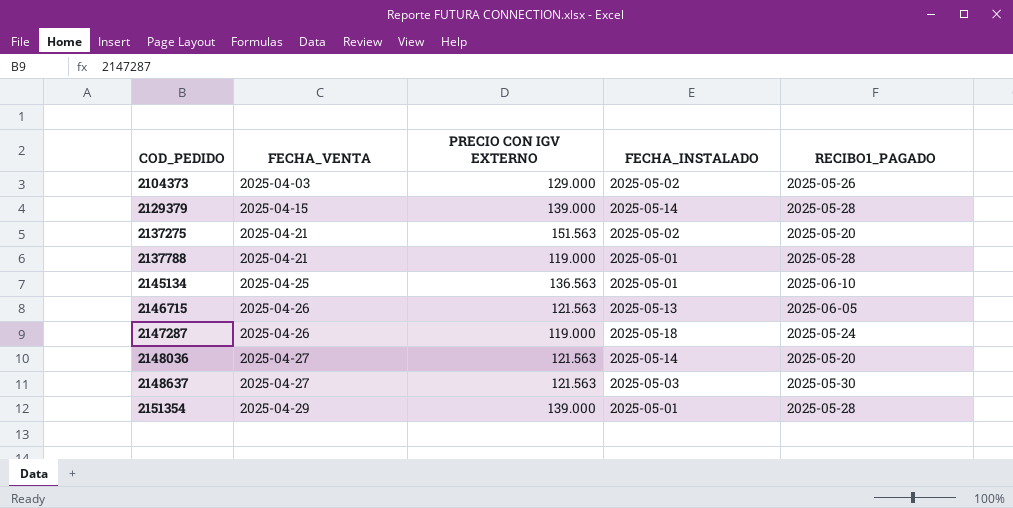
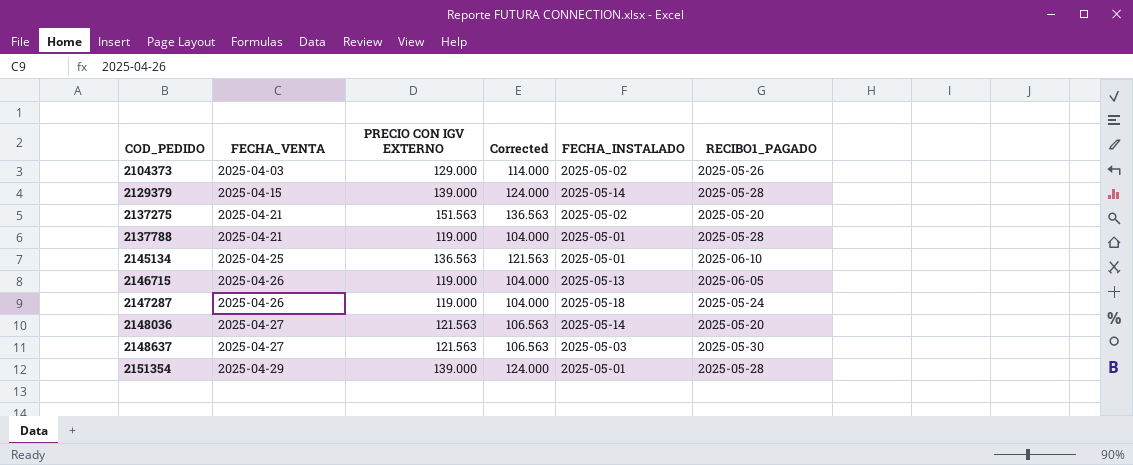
column Corrected | formula: none -> [PRECIO CON IGV EXTERNO] - 15
2146715 | PRECIO CON IGV EXTERNO: 121.563 -> 119.000

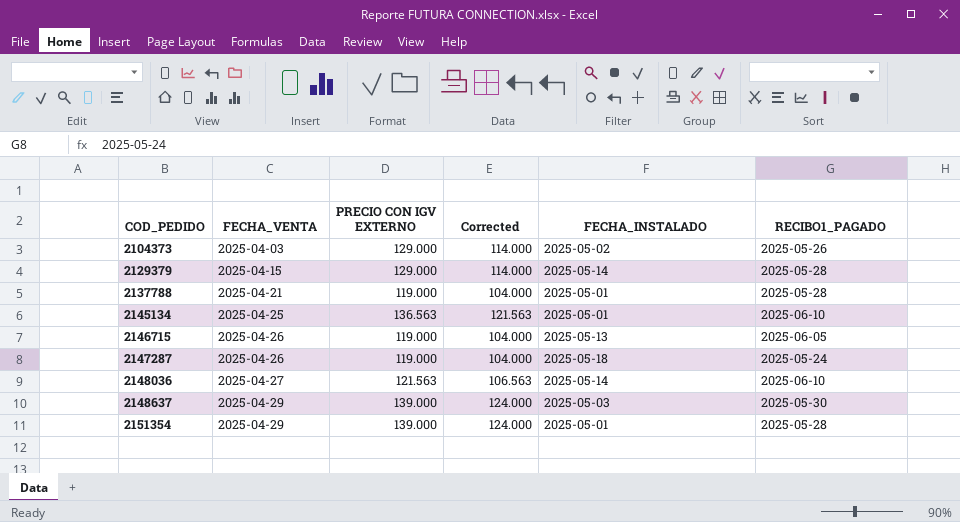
row 2137275: 2025-04-21 | 151.563 | 136.563 | 2025-05-02 | 2025-05-20 -> none
2129379 | PRECIO CON IGV EXTERNO: 139.000 -> 129.000
2129379 | Corrected: 124.000 -> 114.000
2148036 | RECIBO1_PAGADO: 2025-05-20 -> 2025-06-10
2148637 | FECHA_VENTA: 2025-04-27 -> 2025-04-29
2148637 | PRECIO CON IGV EXTERNO: 121.563 -> 139.000
2148637 | Corrected: 106.563 -> 124.000

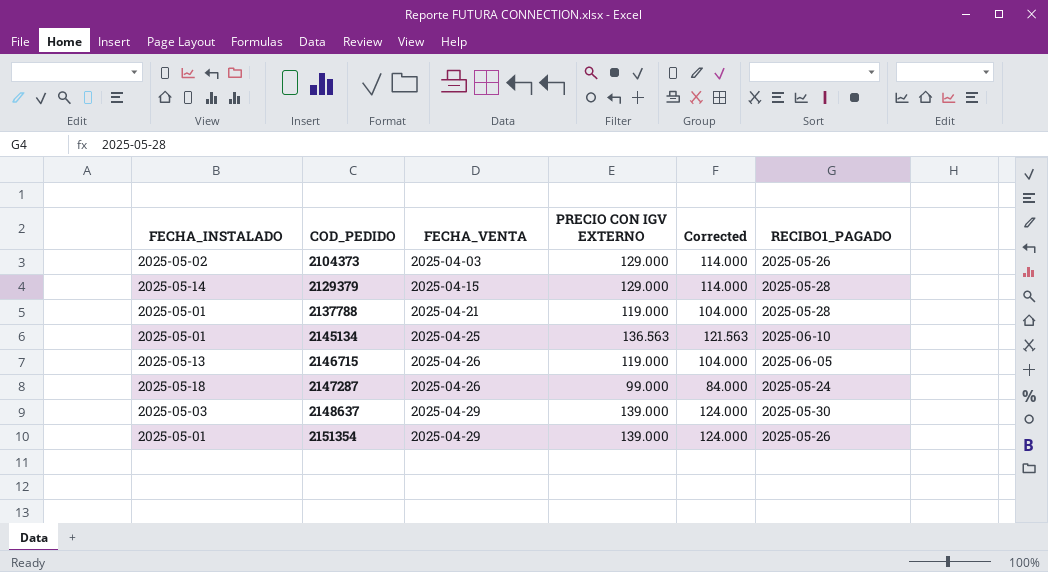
column FECHA_INSTALADO | position: 5 -> 1
row 2148036: 2025-04-27 | 121.563 | 106.563 | 2025-05-14 | 2025-06-10 -> none
2147287 | PRECIO CON IGV EXTERNO: 119.000 -> 99.000
2147287 | Corrected: 104.000 -> 84.000
2151354 | RECIBO1_PAGADO: 2025-05-28 -> 2025-05-26

